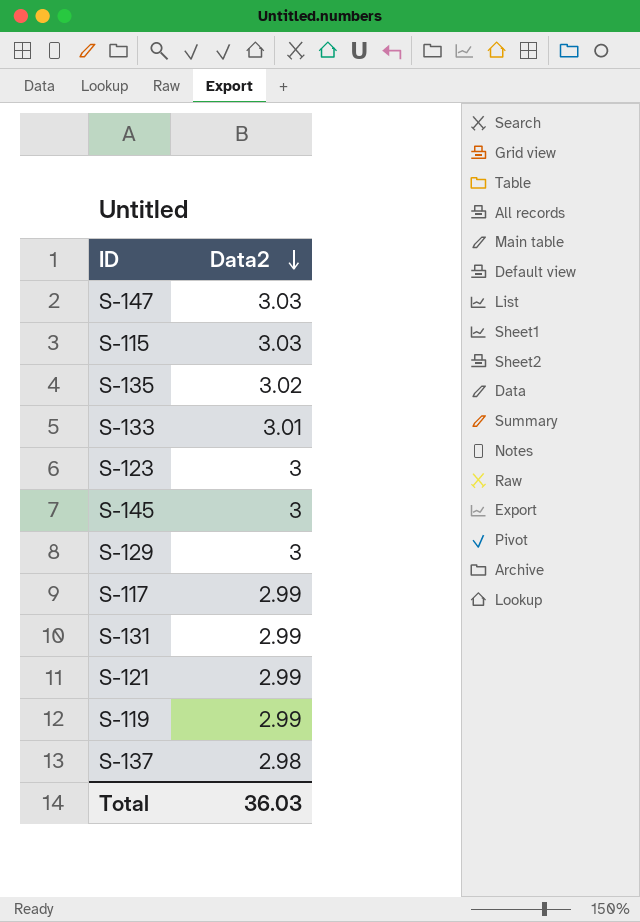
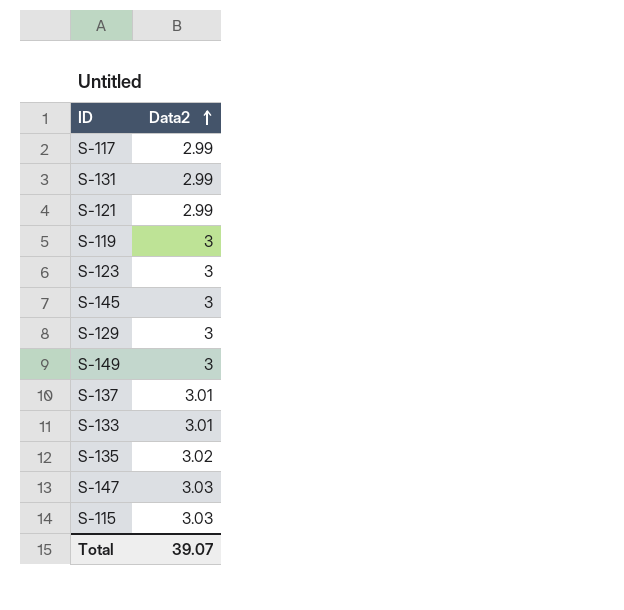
row order: Data2 descending -> Data2 ascending
S-119 | Data2: 2.99 -> 3
row S-149: none -> 3
S-137 | Data2: 2.98 -> 3.01
Total | Data2: 36.03 -> 39.07

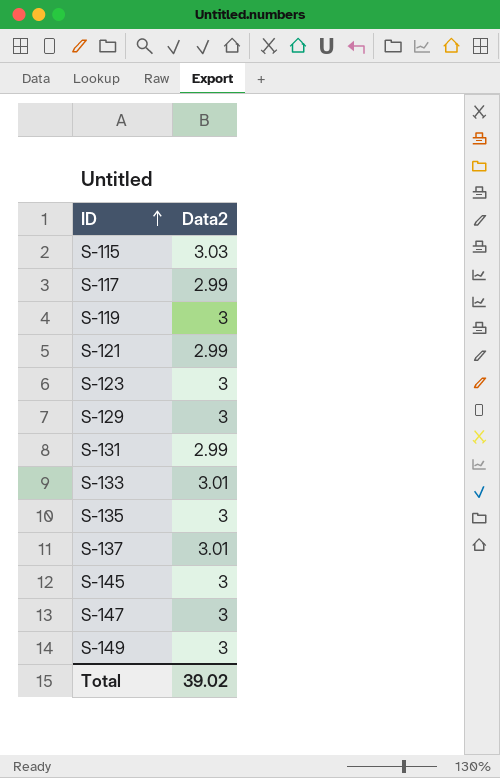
row order: Data2 ascending -> ID ascending
S-135 | Data2: 3.02 -> 3
S-147 | Data2: 3.03 -> 3
Total | Data2: 39.07 -> 39.02

